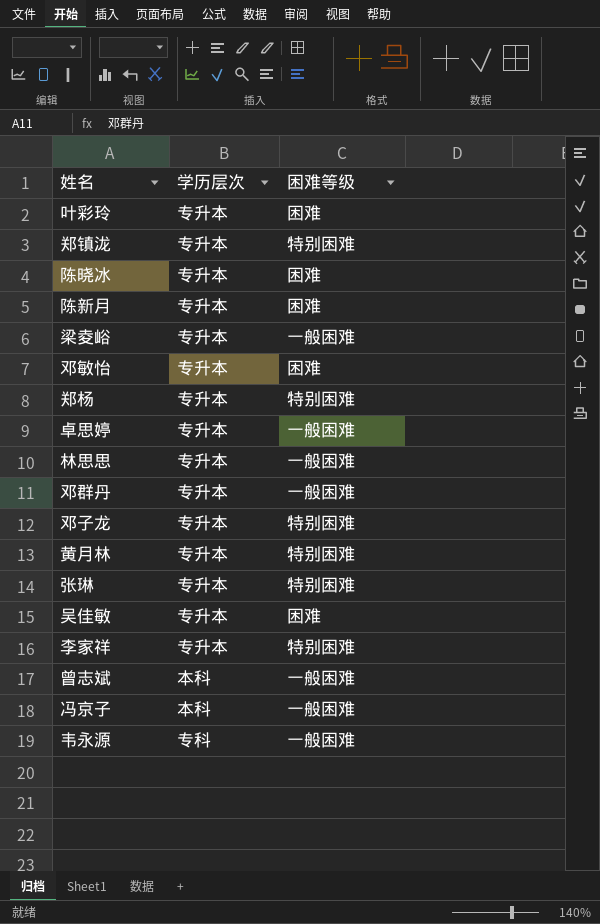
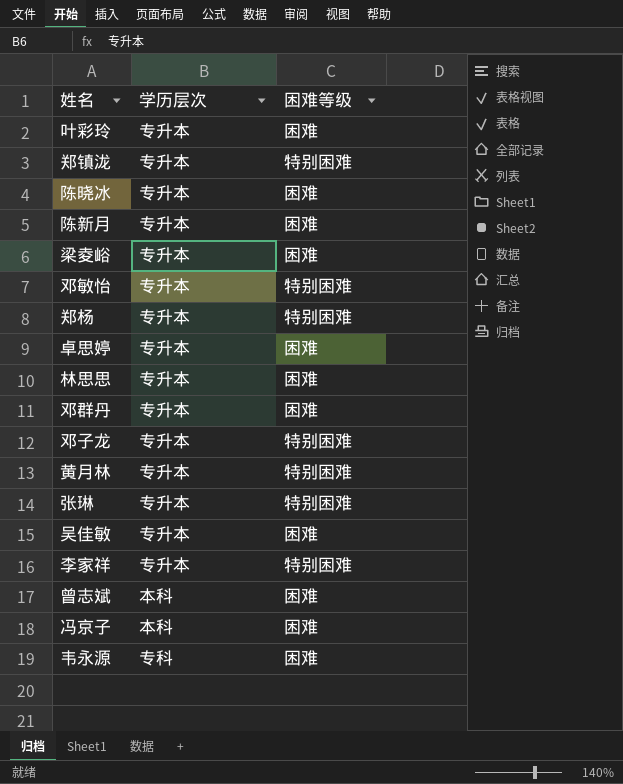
梁夌峪 | 困难等级: 一般困难 -> 困难
邓敏怡 | 困难等级: 困难 -> 特别困难
卓思婷 | 困难等级: 一般困难 -> 困难
林思思 | 困难等级: 一般困难 -> 困难
邓群丹 | 困难等级: 一般困难 -> 困难
曾志斌 | 困难等级: 一般困难 -> 困难
冯京子 | 困难等级: 一般困难 -> 困难
韦永源 | 困难等级: 一般困难 -> 困难

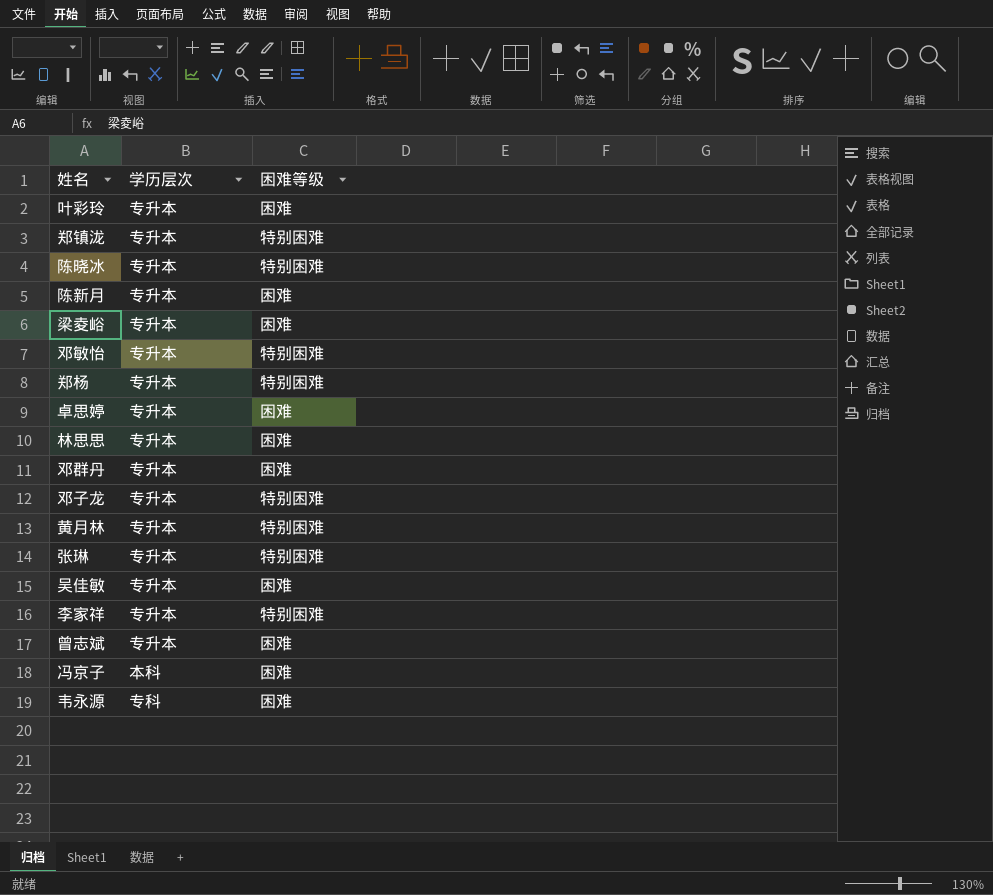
陈晓冰 | 困难等级: 困难 -> 特别困难
曾志斌 | 学历层次: 本科 -> 专升本

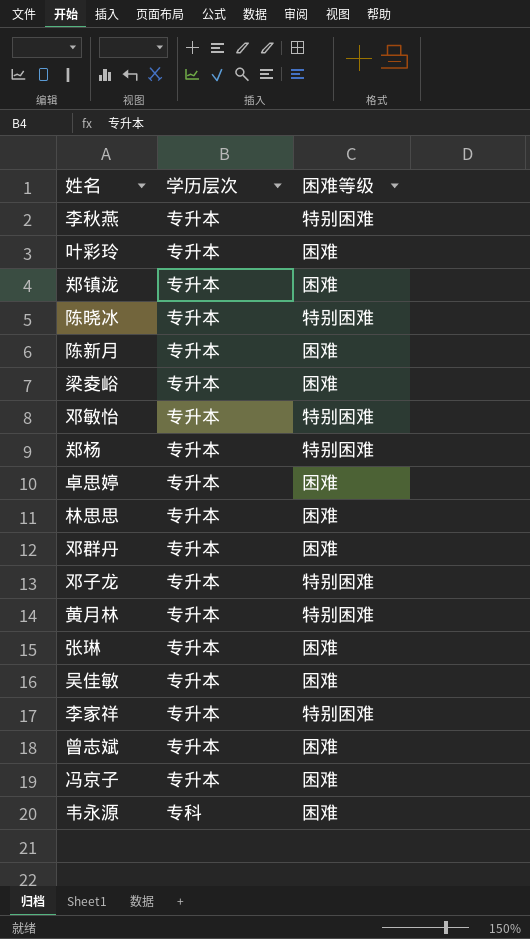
row 李秋燕: none -> 专升本 | 特别困难
郑镇泷 | 困难等级: 特别困难 -> 困难
张琳 | 困难等级: 特别困难 -> 困难
冯京子 | 学历层次: 本科 -> 专升本

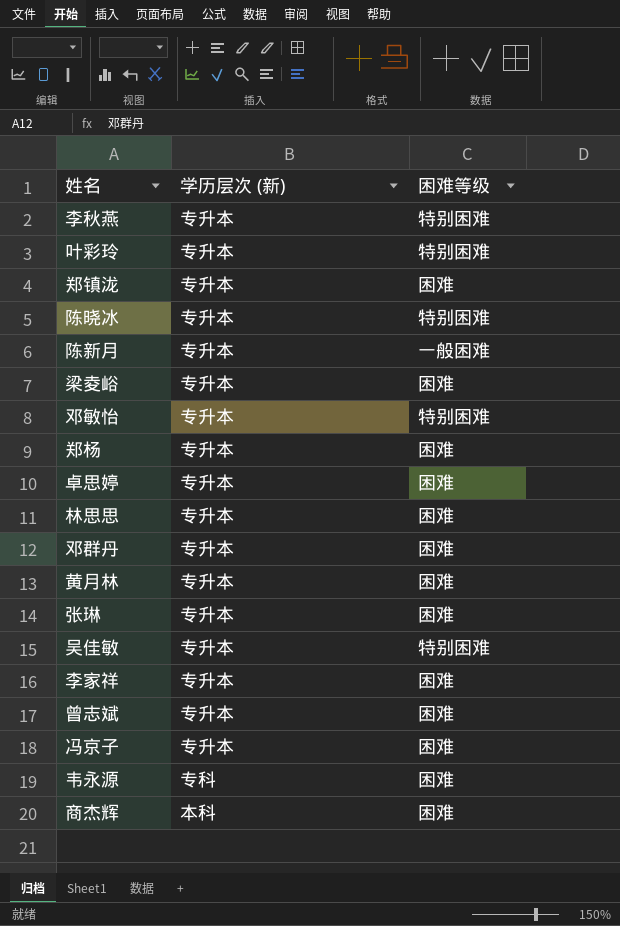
column name: 学历层次 -> 学历层次 (新)
row 邓子龙: 专升本 | 特别困难 -> none
叶彩玲 | 困难等级: 困难 -> 特别困难
陈新月 | 困难等级: 困难 -> 一般困难
郑杨 | 困难等级: 特别困难 -> 困难
黄月林 | 困难等级: 特别困难 -> 困难
吴佳敏 | 困难等级: 困难 -> 特别困难
李家祥 | 困难等级: 特别困难 -> 困难
row 商杰辉: none -> 本科 | 困难

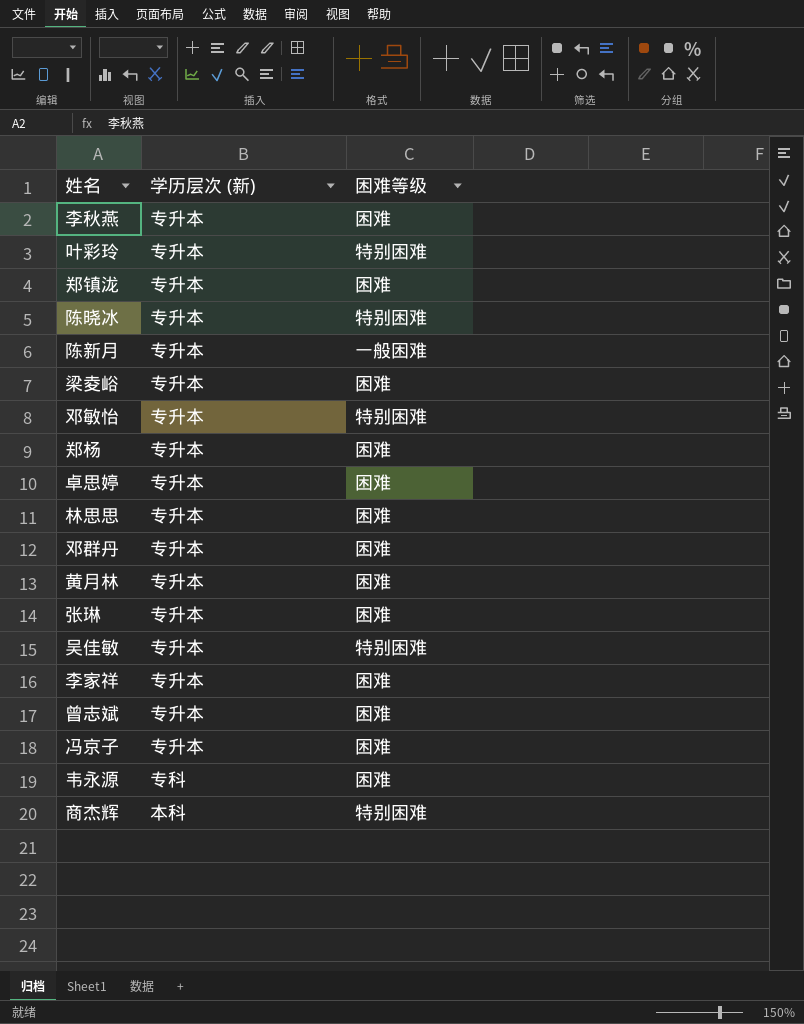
李秋燕 | 困难等级: 特别困难 -> 困难
商杰辉 | 困难等级: 困难 -> 特别困难

